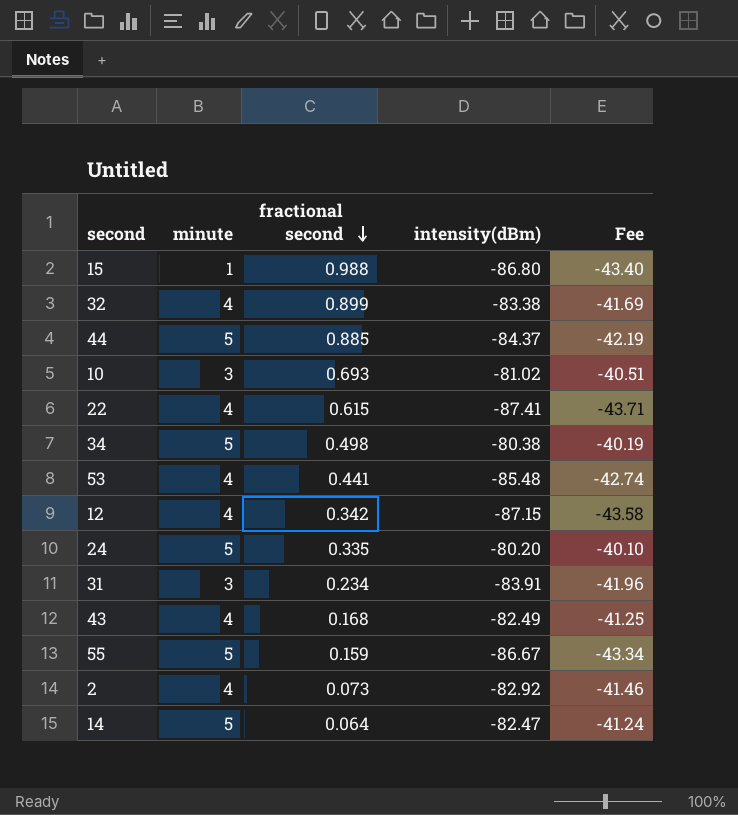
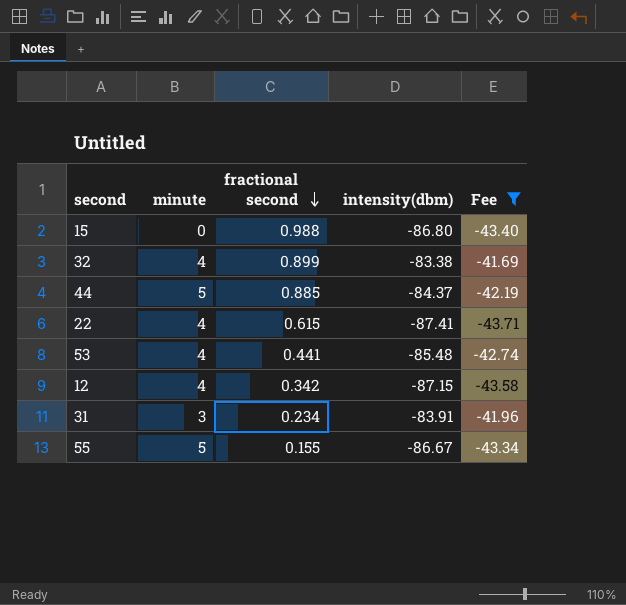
filter: none -> Fee <= -41.69
column name: intensity(dBm) -> intensity(dbm)
15 | minute: 1 -> 0
55 | fractional second: 0.159 -> 0.155

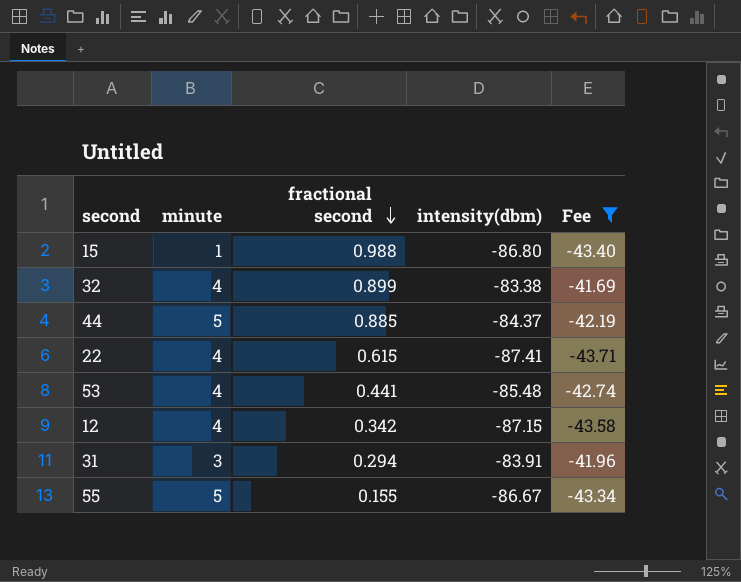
15 | minute: 0 -> 1
31 | fractional second: 0.234 -> 0.294

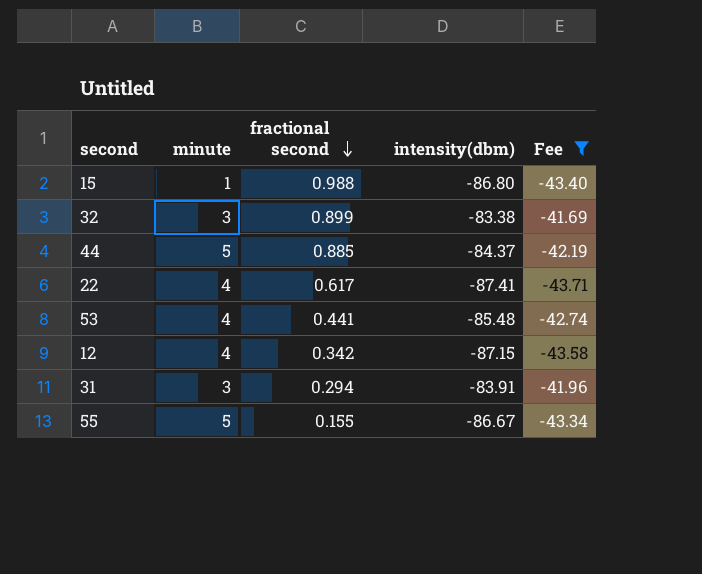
32 | minute: 4 -> 3
22 | fractional second: 0.615 -> 0.617

